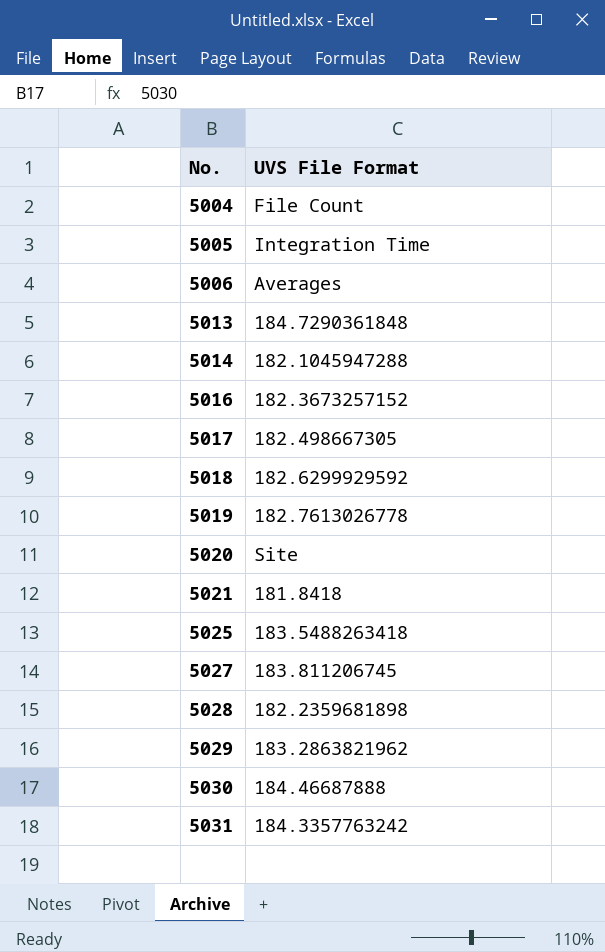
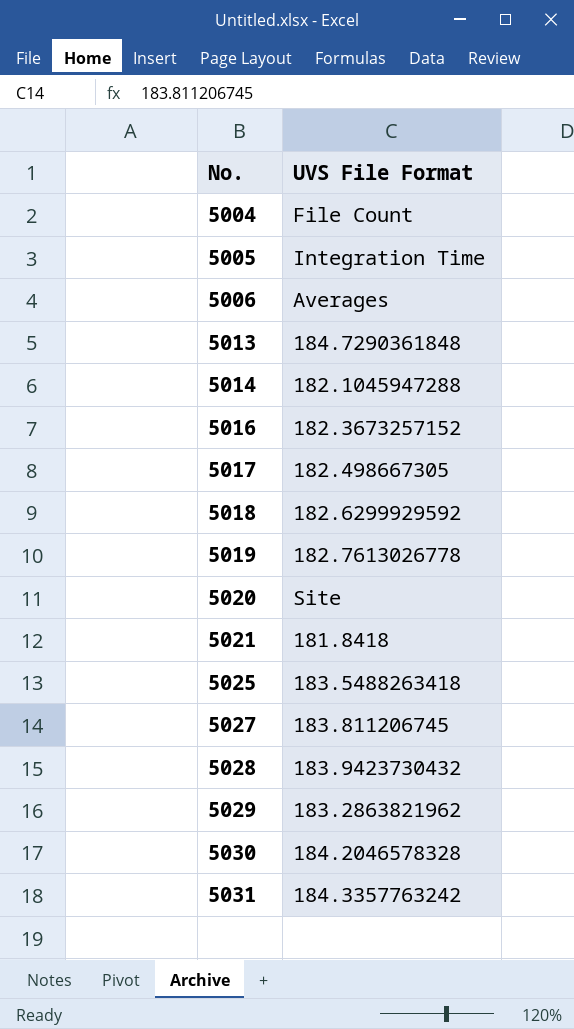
5028 | UVS File Format: 182.2359681898 -> 183.9423730432
5030 | UVS File Format: 184.46687888 -> 184.2046578328

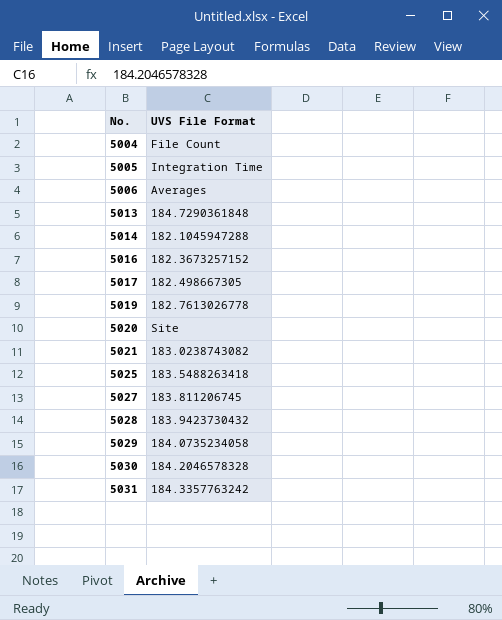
row 5018: 182.6299929592 -> none
5021 | UVS File Format: 181.8418 -> 183.0238743082
5029 | UVS File Format: 183.2863821962 -> 184.0735234058

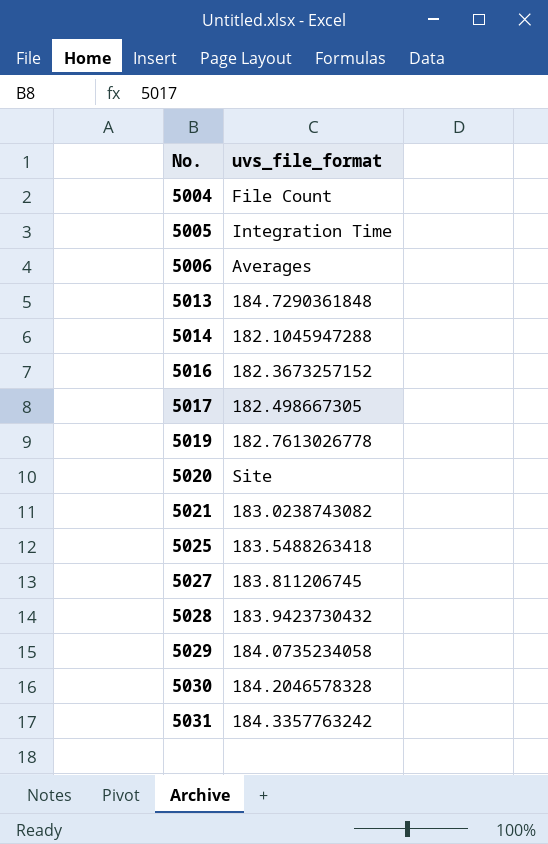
column name: UVS File Format -> uvs_file_format

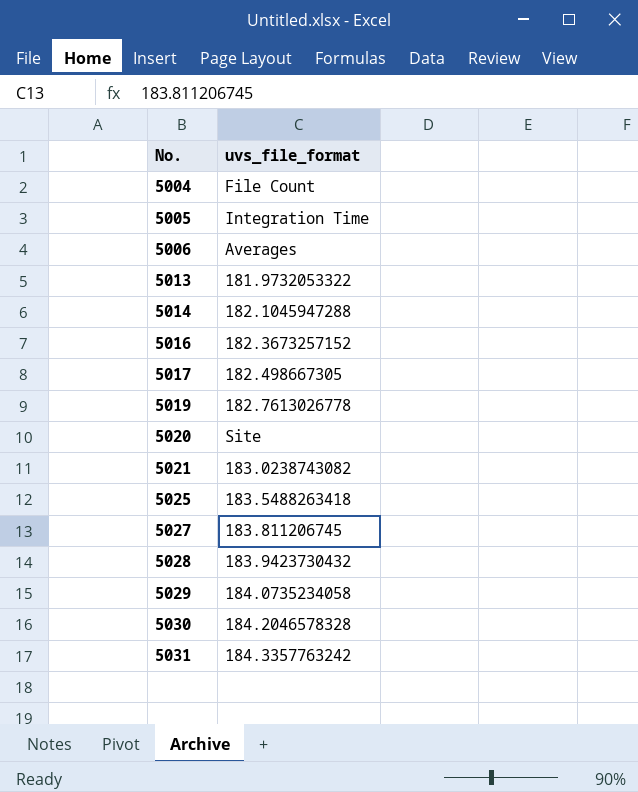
5013 | uvs_file_format: 184.7290361848 -> 181.9732053322

